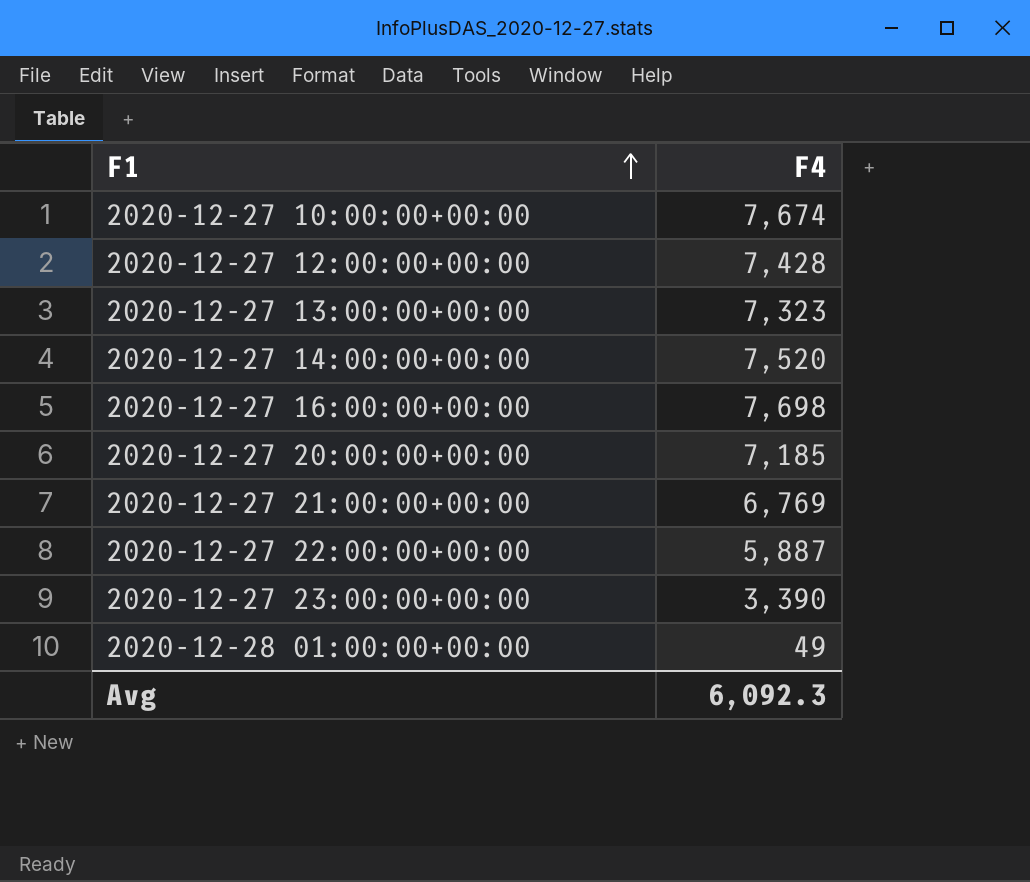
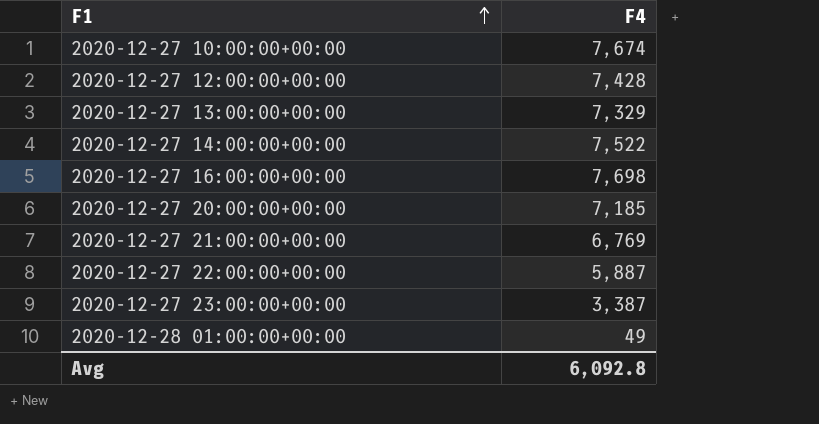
2020-12-27 13:00:00+00:00 | F4: 7,323 -> 7,329
2020-12-27 14:00:00+00:00 | F4: 7,520 -> 7,522
2020-12-27 23:00:00+00:00 | F4: 3,390 -> 3,387
Avg | F4: 6,092.3 -> 6,092.8

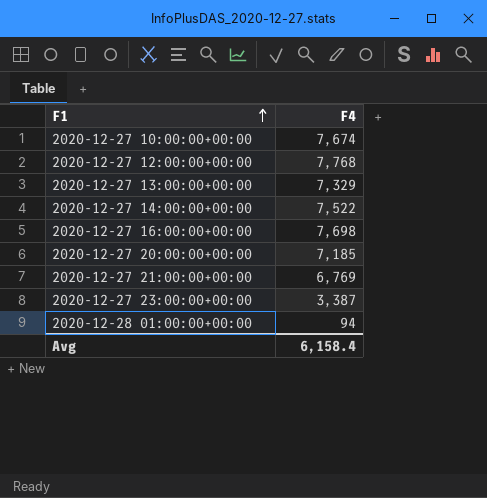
row 2020-12-27 22:00:00+00:00: 5,887 -> none
2020-12-27 12:00:00+00:00 | F4: 7,428 -> 7,768
2020-12-28 01:00:00+00:00 | F4: 49 -> 94
Avg | F4: 6,092.8 -> 6,158.4

